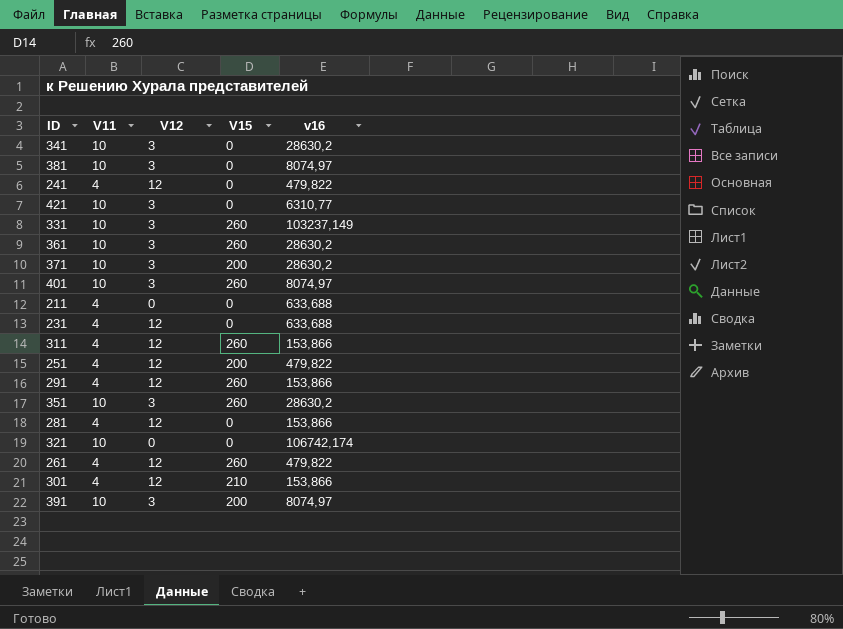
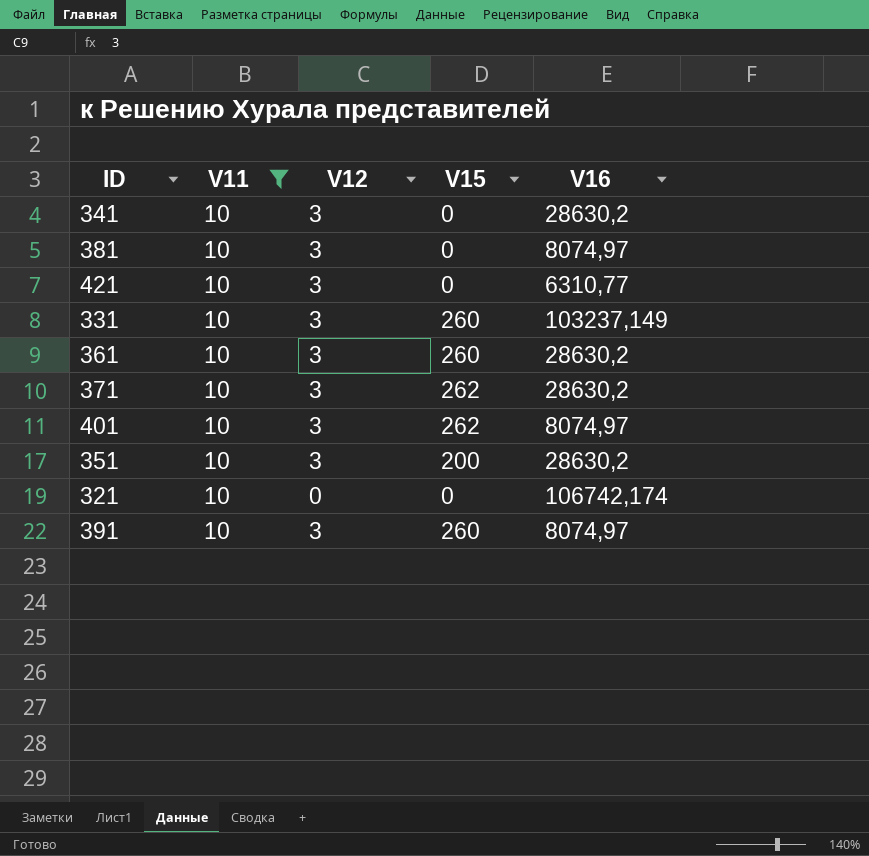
filter: none -> V11 = 10
column name: v16 -> V16
371 | V15: 200 -> 262
401 | V15: 260 -> 262
351 | V15: 260 -> 200
391 | V15: 200 -> 260

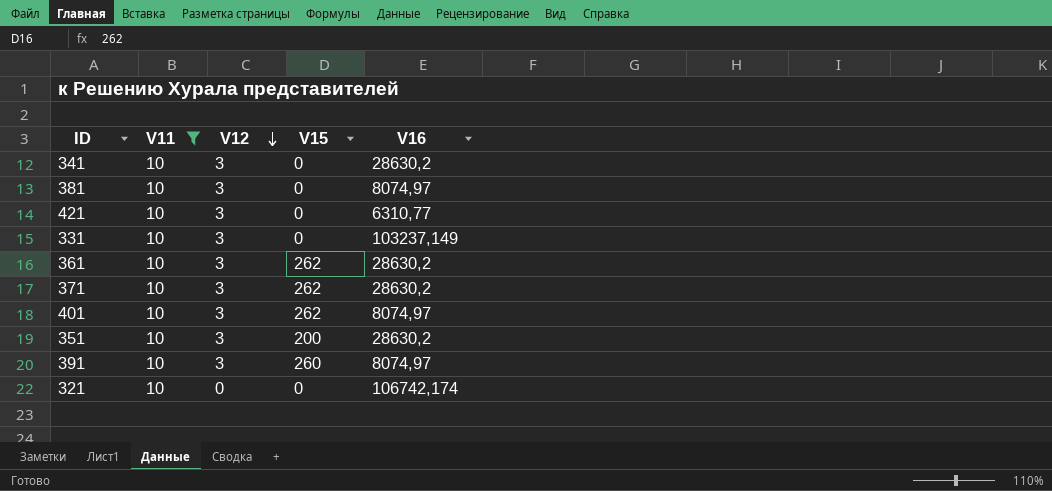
row order: none -> V12 descending
331 | V15: 260 -> 0
361 | V15: 260 -> 262

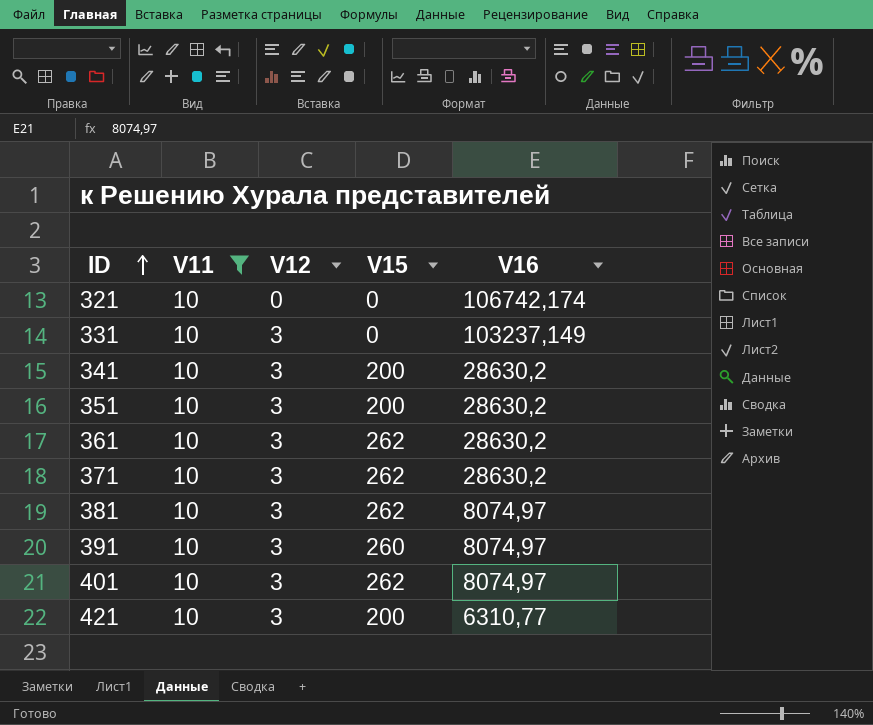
row order: V12 descending -> ID ascending
341 | V15: 0 -> 200
381 | V15: 0 -> 262
421 | V15: 0 -> 200

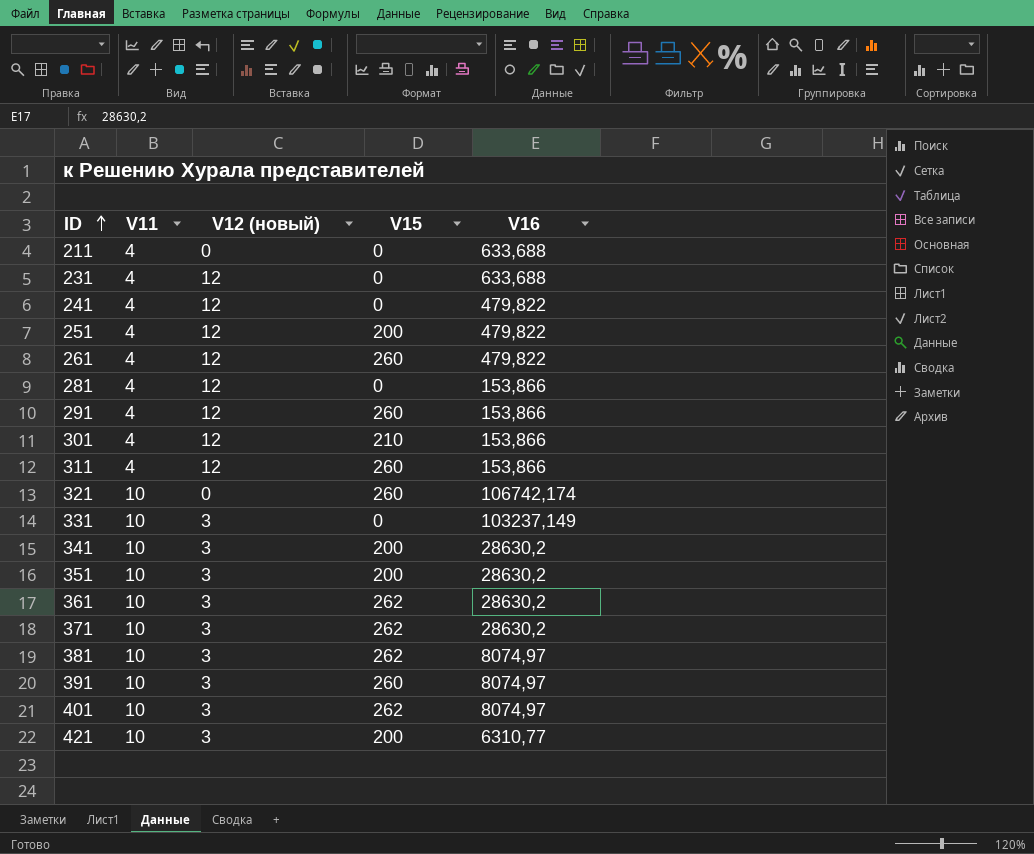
filter: V11 = 10 -> none
column name: V12 -> V12 (новый)
321 | V15: 0 -> 260

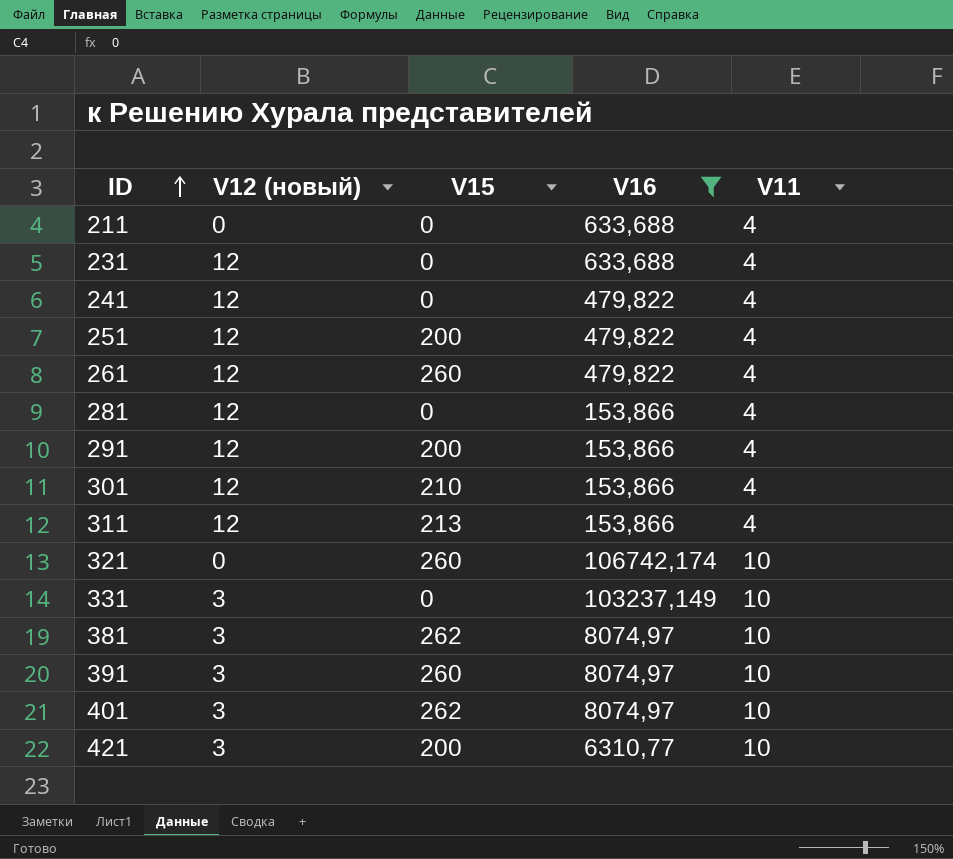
filter: none -> V16 != 28630,2
column V11 | position: 2 -> 5
291 | V15: 260 -> 200
311 | V15: 260 -> 213

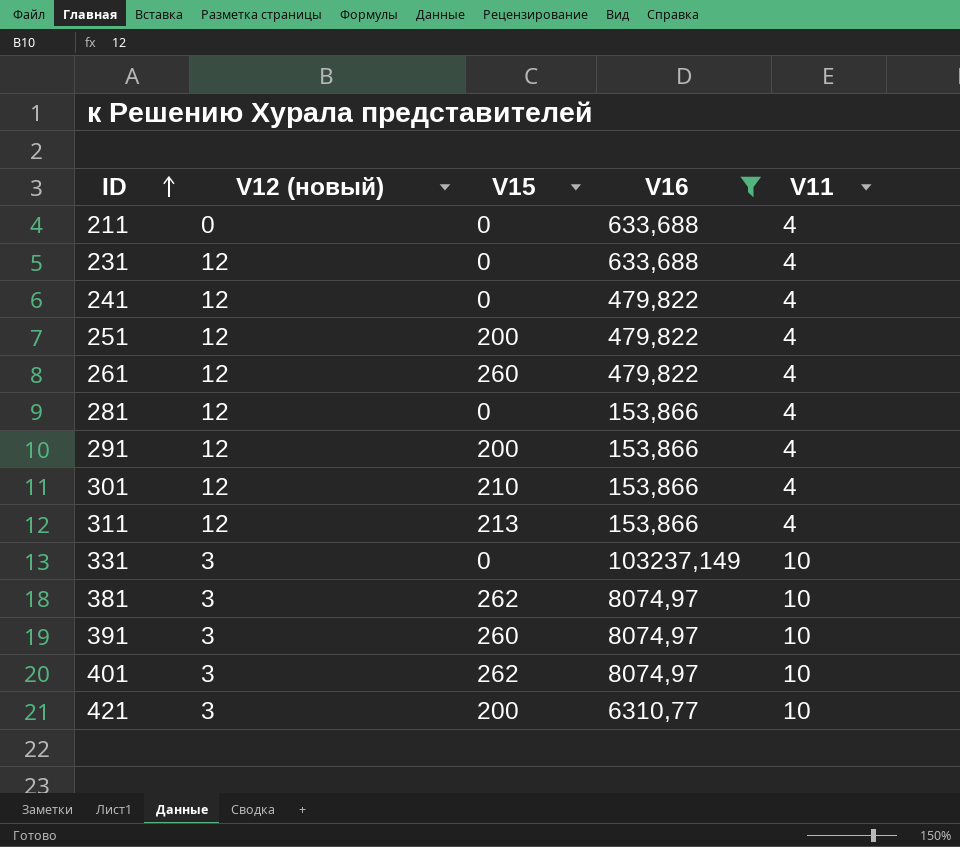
row 321: 0 | 260 | 106742,174 | 10 -> none

